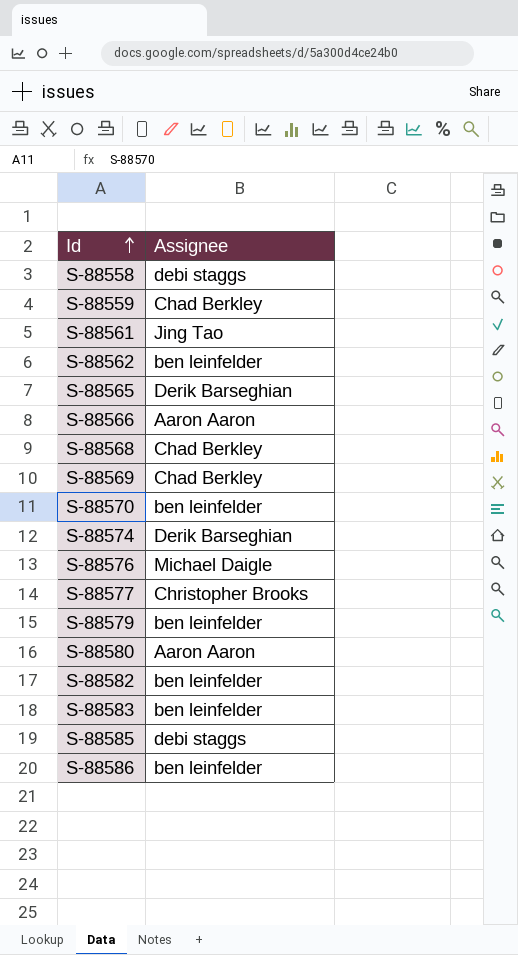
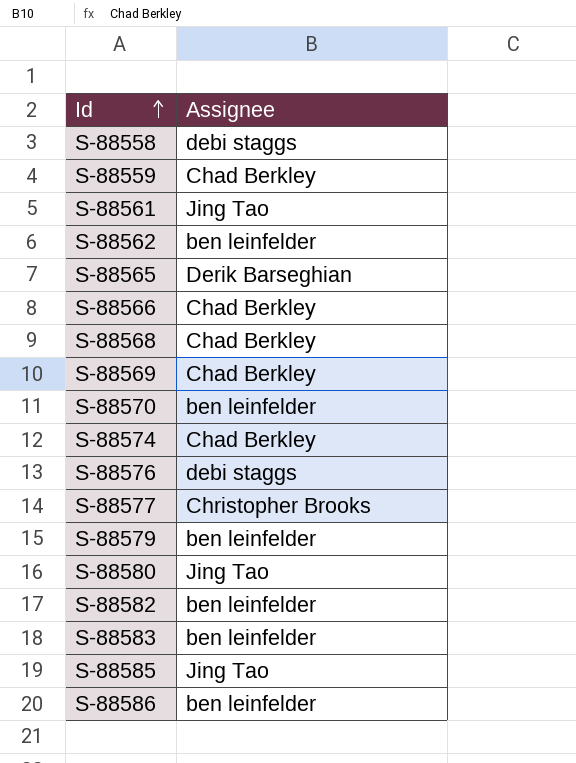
S-88566 | Assignee: Aaron Aaron -> Chad Berkley
S-88574 | Assignee: Derik Barseghian -> Chad Berkley
S-88576 | Assignee: Michael Daigle -> debi staggs
S-88580 | Assignee: Aaron Aaron -> Jing Tao
S-88585 | Assignee: debi staggs -> Jing Tao

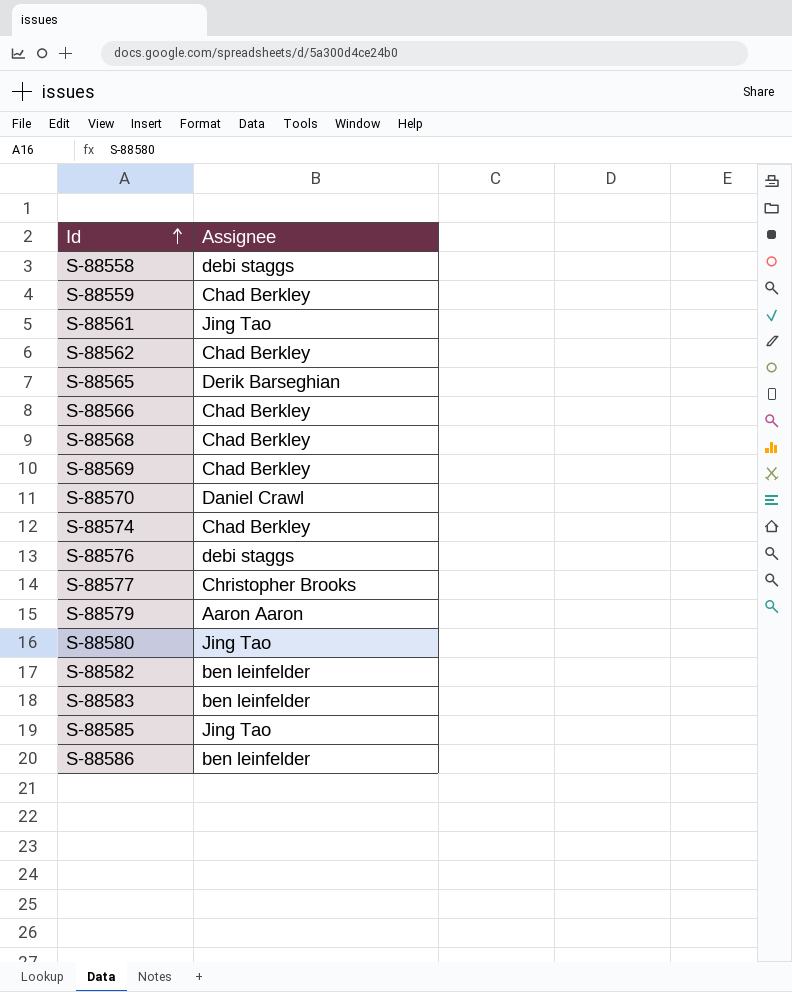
S-88562 | Assignee: ben leinfelder -> Chad Berkley
S-88570 | Assignee: ben leinfelder -> Daniel Crawl
S-88579 | Assignee: ben leinfelder -> Aaron Aaron

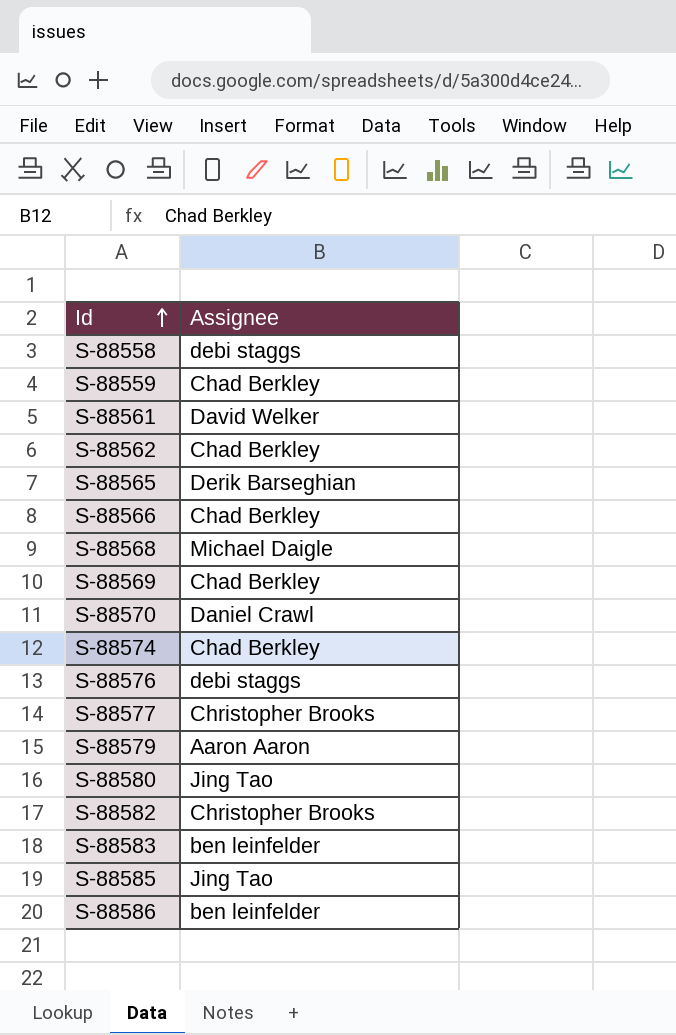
S-88561 | Assignee: Jing Tao -> David Welker
S-88568 | Assignee: Chad Berkley -> Michael Daigle
S-88582 | Assignee: ben leinfelder -> Christopher Brooks

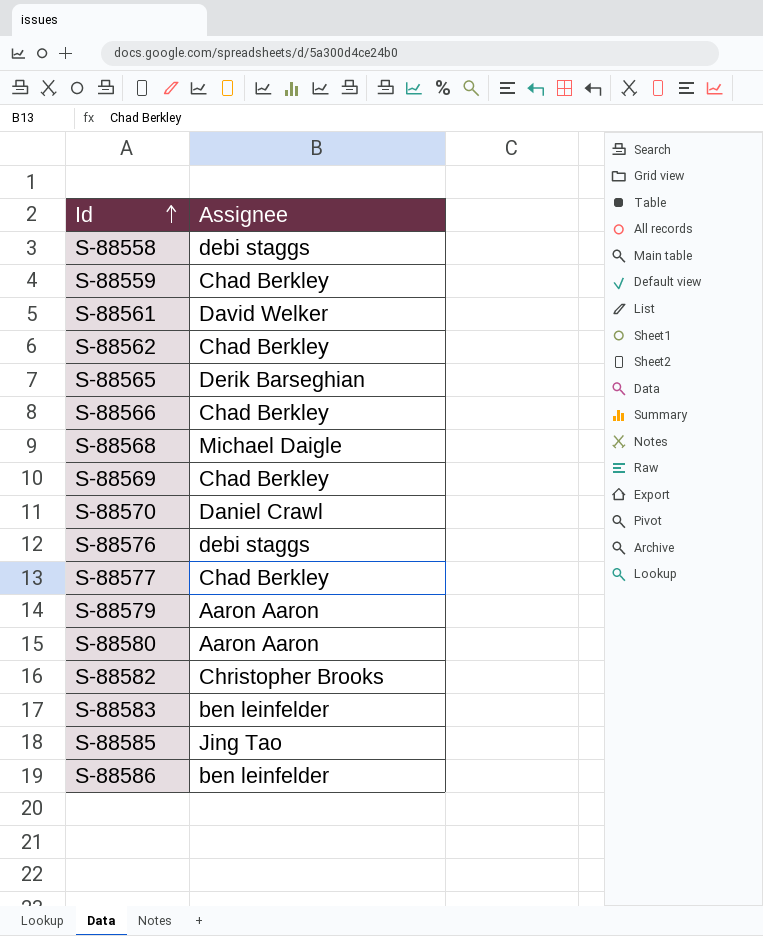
row S-88574: Chad Berkley -> none
S-88577 | Assignee: Christopher Brooks -> Chad Berkley
S-88580 | Assignee: Jing Tao -> Aaron Aaron

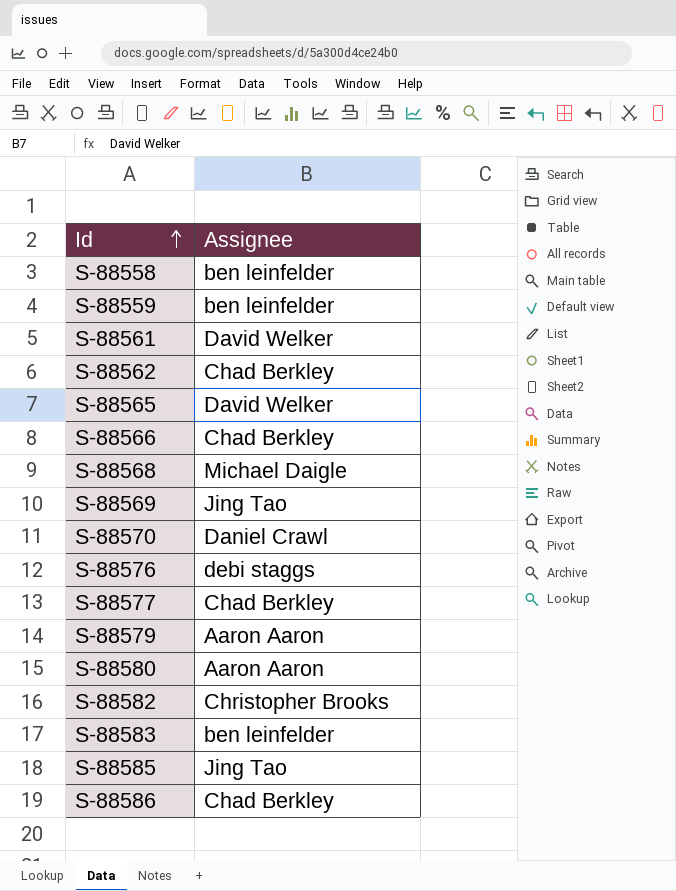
S-88558 | Assignee: debi staggs -> ben leinfelder
S-88559 | Assignee: Chad Berkley -> ben leinfelder
S-88565 | Assignee: Derik Barseghian -> David Welker
S-88569 | Assignee: Chad Berkley -> Jing Tao
S-88586 | Assignee: ben leinfelder -> Chad Berkley

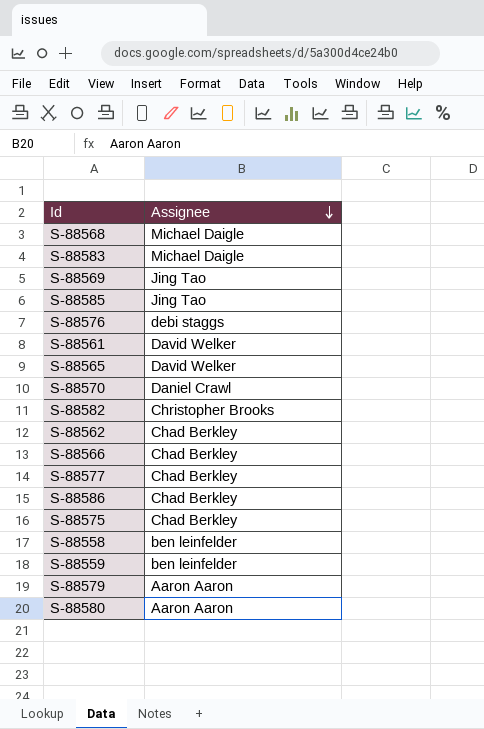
row order: Id ascending -> Assignee descending
S-88583 | Assignee: ben leinfelder -> Michael Daigle
row S-88575: none -> Chad Berkley

